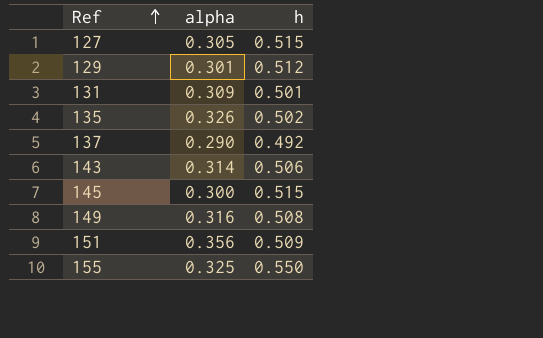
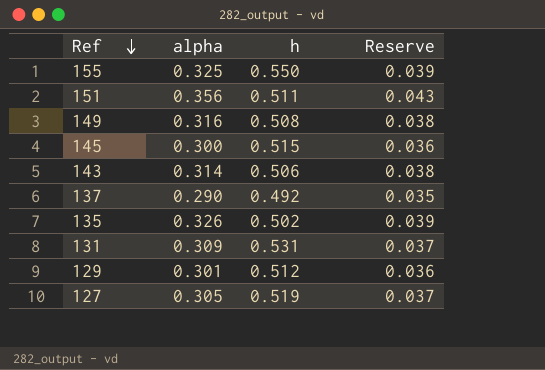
row order: Ref ascending -> Ref descending
column Reserve | formula: none -> [alpha] * 0.12
151 | h: 0.509 -> 0.511
131 | h: 0.501 -> 0.531
127 | h: 0.515 -> 0.519

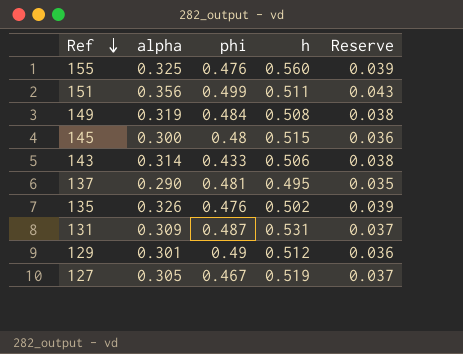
column phi | position: none -> 3
155 | h: 0.550 -> 0.560
149 | alpha: 0.316 -> 0.319
137 | h: 0.492 -> 0.495

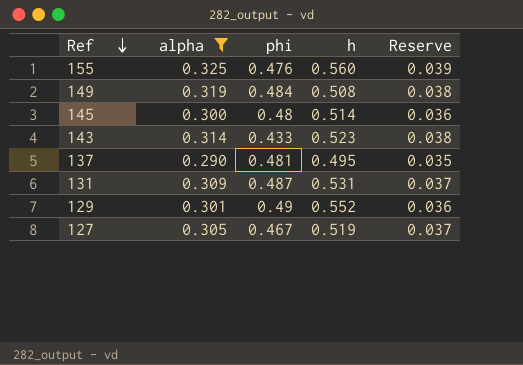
filter: none -> alpha <= 0.325
145 | h: 0.515 -> 0.514
143 | h: 0.506 -> 0.523
129 | h: 0.512 -> 0.552

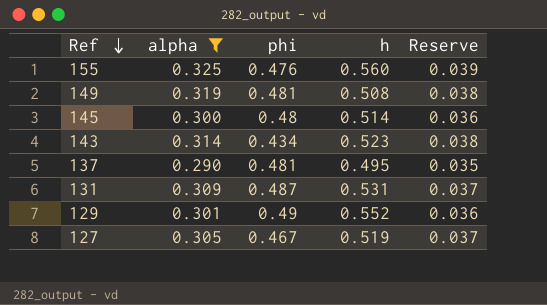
149 | phi: 0.484 -> 0.481
143 | phi: 0.433 -> 0.434

